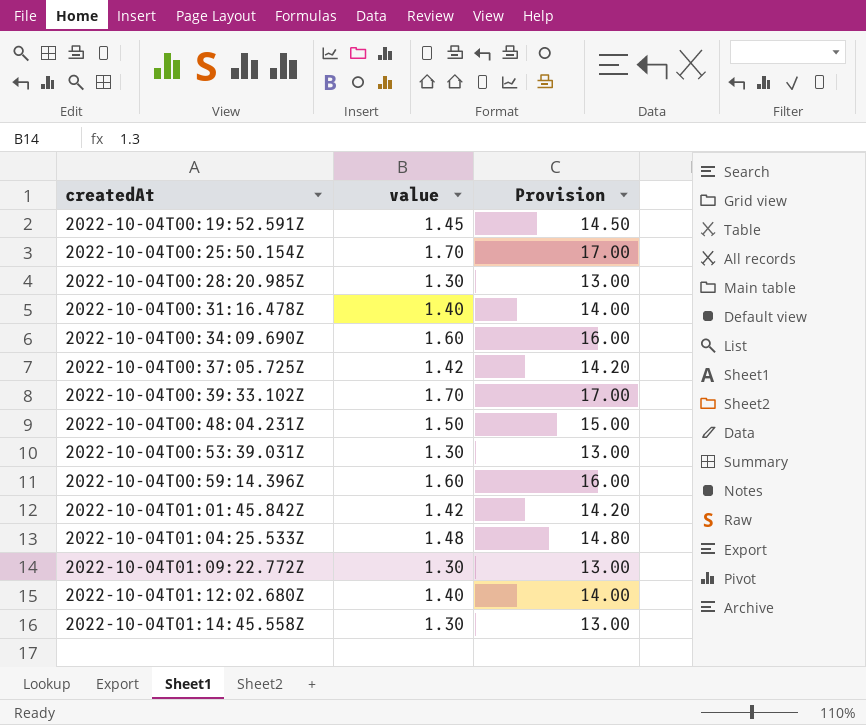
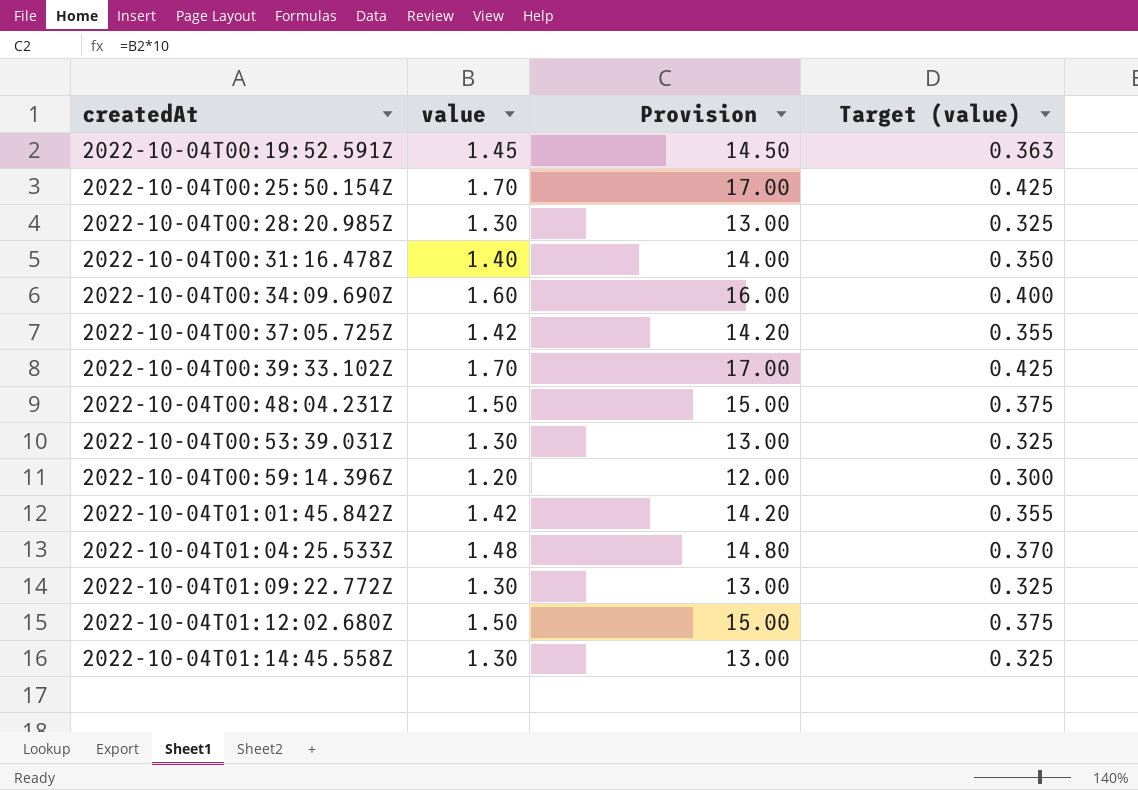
column Target (value) | formula: none -> [value] * 0.25
2022-10-04T00:59:14.396Z | value: 1.60 -> 1.20
2022-10-04T00:59:14.396Z | Provision: 16.00 -> 12.00
2022-10-04T01:12:02.680Z | value: 1.40 -> 1.50
2022-10-04T01:12:02.680Z | Provision: 14.00 -> 15.00

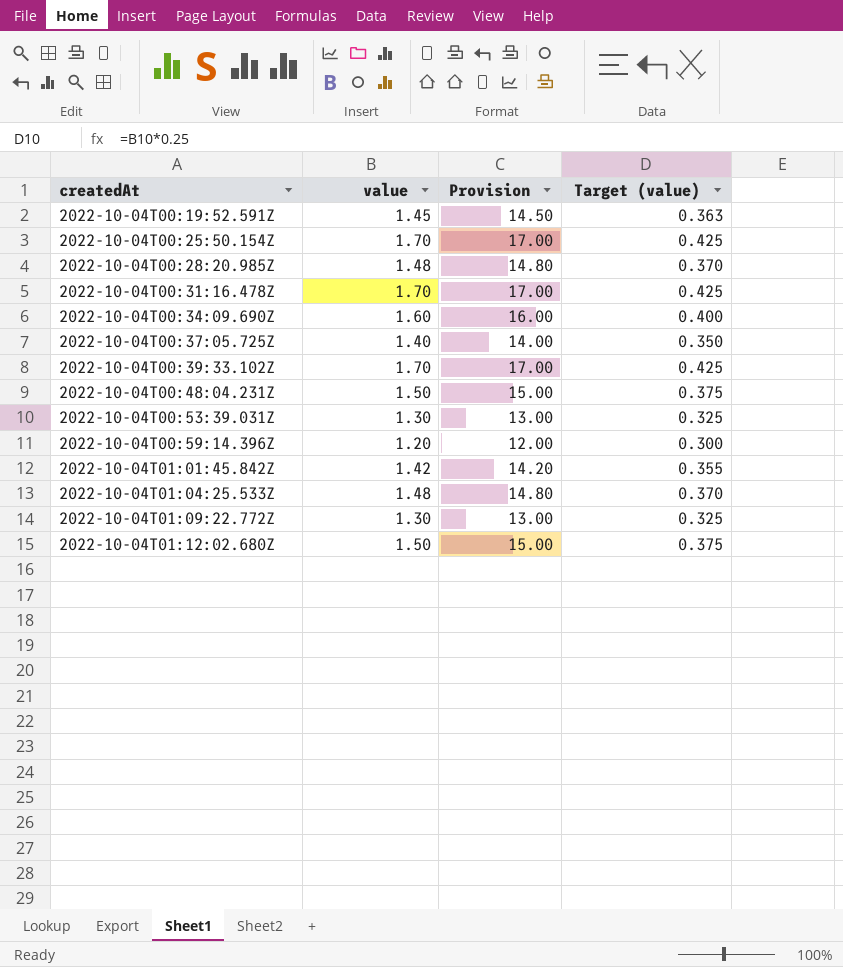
row 2022-10-04T01:14:45.558Z: 1.30 | 13.00 | 0.325 -> none
2022-10-04T00:28:20.985Z | value: 1.30 -> 1.48
2022-10-04T00:28:20.985Z | Provision: 13.00 -> 14.80
2022-10-04T00:28:20.985Z | Target (value): 0.325 -> 0.370
2022-10-04T00:31:16.478Z | value: 1.40 -> 1.70
2022-10-04T00:31:16.478Z | Provision: 14.00 -> 17.00
2022-10-04T00:31:16.478Z | Target (value): 0.350 -> 0.425
2022-10-04T00:37:05.725Z | value: 1.42 -> 1.40
2022-10-04T00:37:05.725Z | Provision: 14.20 -> 14.00
2022-10-04T00:37:05.725Z | Target (value): 0.355 -> 0.350

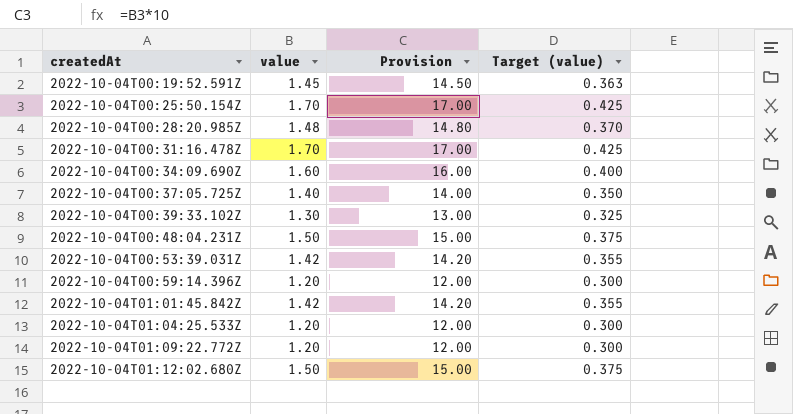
2022-10-04T00:39:33.102Z | value: 1.70 -> 1.30
2022-10-04T00:39:33.102Z | Provision: 17.00 -> 13.00
2022-10-04T00:39:33.102Z | Target (value): 0.425 -> 0.325
2022-10-04T00:53:39.031Z | value: 1.30 -> 1.42
2022-10-04T00:53:39.031Z | Provision: 13.00 -> 14.20
2022-10-04T00:53:39.031Z | Target (value): 0.325 -> 0.355
2022-10-04T01:04:25.533Z | value: 1.48 -> 1.20
2022-10-04T01:04:25.533Z | Provision: 14.80 -> 12.00
2022-10-04T01:04:25.533Z | Target (value): 0.370 -> 0.300
2022-10-04T01:09:22.772Z | value: 1.30 -> 1.20
2022-10-04T01:09:22.772Z | Provision: 13.00 -> 12.00
2022-10-04T01:09:22.772Z | Target (value): 0.325 -> 0.300

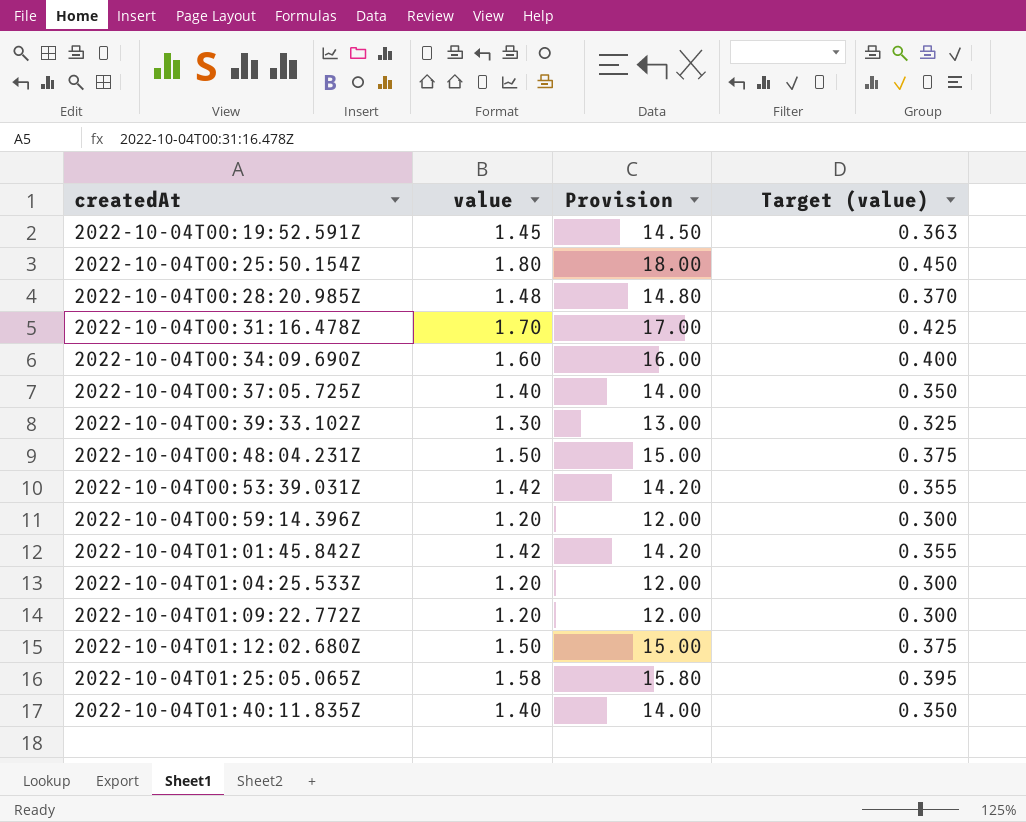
2022-10-04T00:25:50.154Z | value: 1.70 -> 1.80
2022-10-04T00:25:50.154Z | Provision: 17.00 -> 18.00
2022-10-04T00:25:50.154Z | Target (value): 0.425 -> 0.450
row 2022-10-04T01:25:05.065Z: none -> 1.58 | 15.80 | 0.395
row 2022-10-04T01:40:11.835Z: none -> 1.40 | 14.00 | 0.350

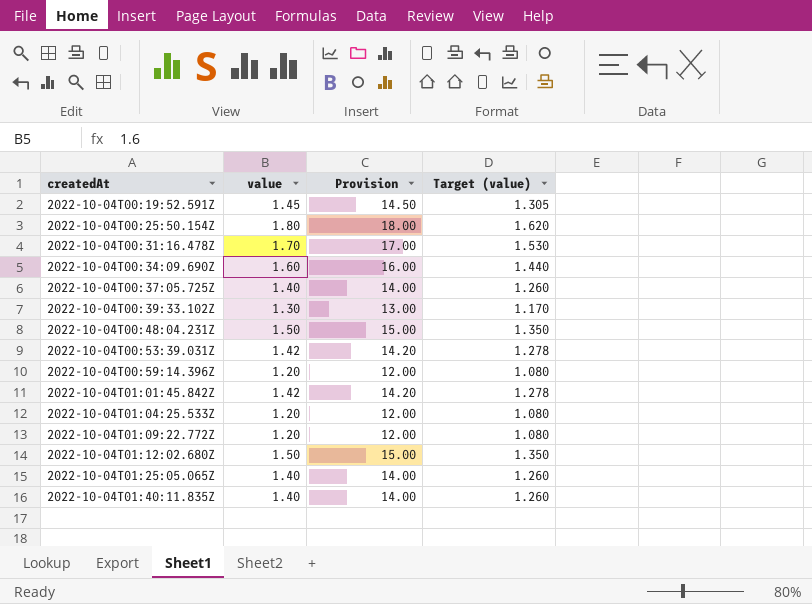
column Target (value) | formula: [value] * 0.25 -> [value] * 0.9
row 2022-10-04T00:28:20.985Z: 1.48 | 14.80 | 0.370 -> none
2022-10-04T01:25:05.065Z | value: 1.58 -> 1.40
2022-10-04T01:25:05.065Z | Provision: 15.80 -> 14.00

